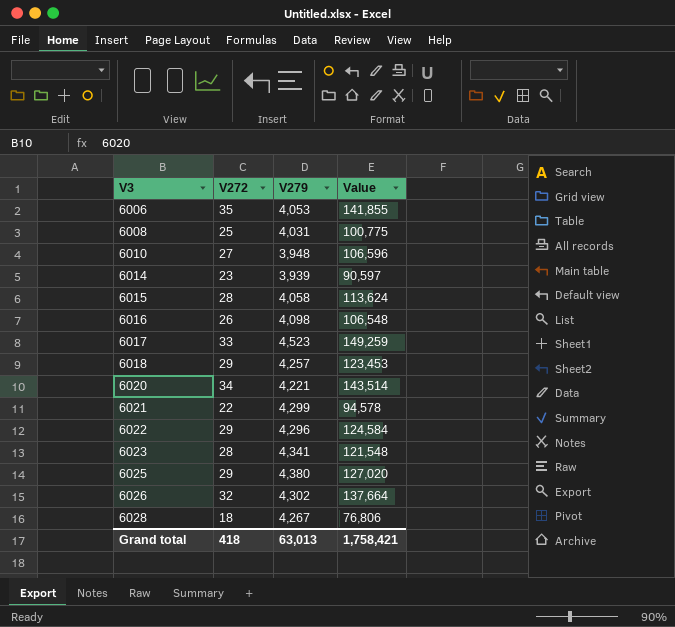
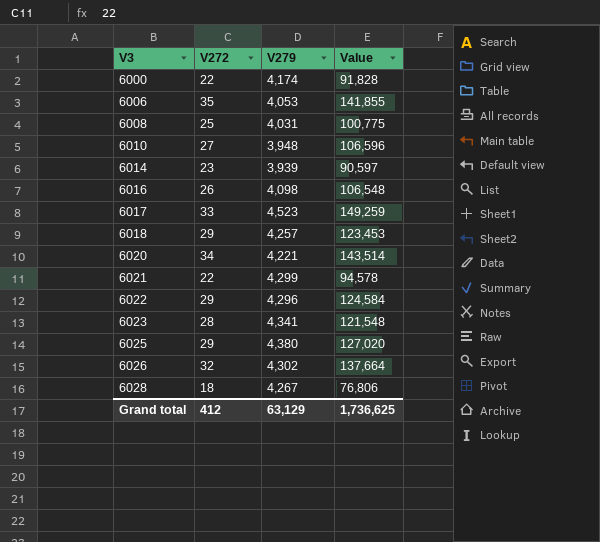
row 6015: 28 | 4,058 | 113,624 -> none
row 6000: none -> 22 | 4,174 | 91,828
Grand total | V272: 418 -> 412
Grand total | V279: 63,013 -> 63,129
Grand total | Value: 1,758,421 -> 1,736,625

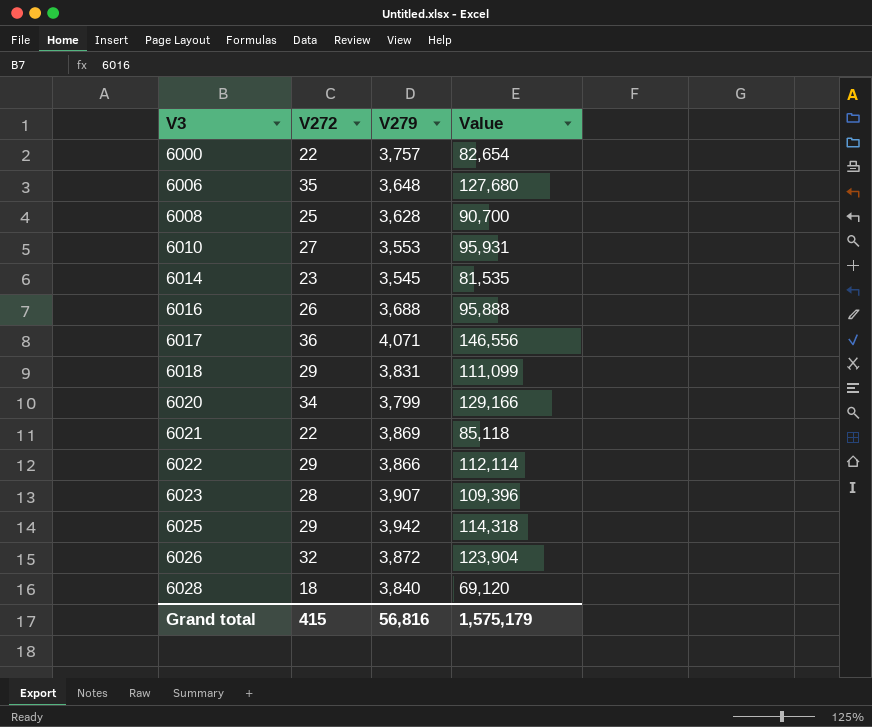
6000 | V279: 4,174 -> 3,757
6000 | Value: 91,828 -> 82,654
6006 | V279: 4,053 -> 3,648
6006 | Value: 141,855 -> 127,680
6008 | V279: 4,031 -> 3,628
6008 | Value: 100,775 -> 90,700
6010 | V279: 3,948 -> 3,553
6010 | Value: 106,596 -> 95,931
6014 | V279: 3,939 -> 3,545
6014 | Value: 90,597 -> 81,535
6016 | V279: 4,098 -> 3,688
6016 | Value: 106,548 -> 95,888
6017 | V272: 33 -> 36
6017 | V279: 4,523 -> 4,071
6017 | Value: 149,259 -> 146,556
6018 | V279: 4,257 -> 3,831
6018 | Value: 123,453 -> 111,099
6020 | V279: 4,221 -> 3,799
6020 | Value: 143,514 -> 129,166
6021 | V279: 4,299 -> 3,869
6021 | Value: 94,578 -> 85,118
6022 | V279: 4,296 -> 3,866
6022 | Value: 124,584 -> 112,114
6023 | V279: 4,341 -> 3,907
6023 | Value: 121,548 -> 109,396
6025 | V279: 4,380 -> 3,942
6025 | Value: 127,020 -> 114,318
6026 | V279: 4,302 -> 3,872
6026 | Value: 137,664 -> 123,904
6028 | V279: 4,267 -> 3,840
6028 | Value: 76,806 -> 69,120
Grand total | V272: 412 -> 415
Grand total | V279: 63,129 -> 56,816
Grand total | Value: 1,736,625 -> 1,575,179

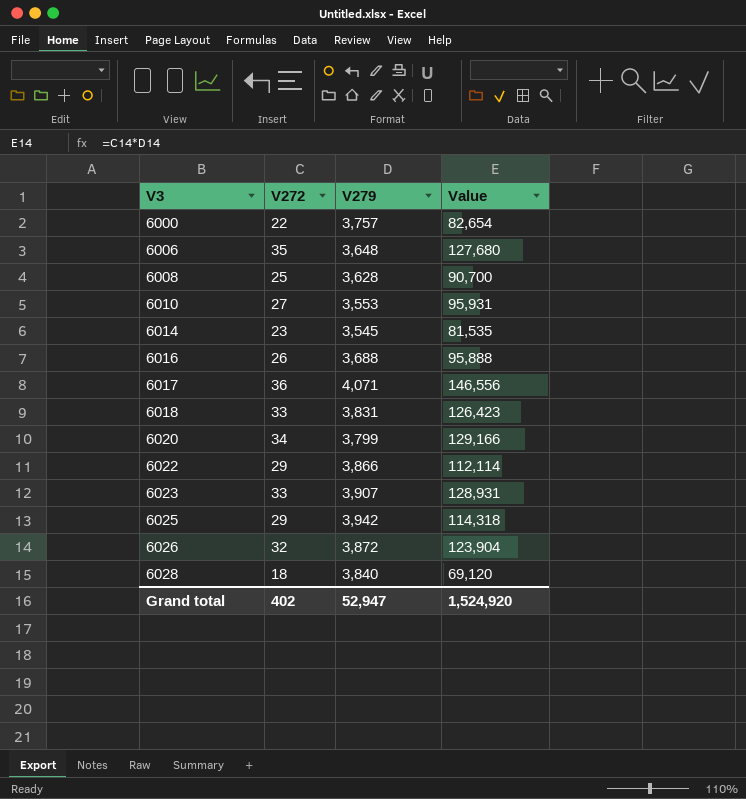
row 6021: 22 | 3,869 | 85,118 -> none
6018 | V272: 29 -> 33
6018 | Value: 111,099 -> 126,423
6023 | V272: 28 -> 33
6023 | Value: 109,396 -> 128,931
Grand total | V272: 415 -> 402
Grand total | V279: 56,816 -> 52,947
Grand total | Value: 1,575,179 -> 1,524,920

